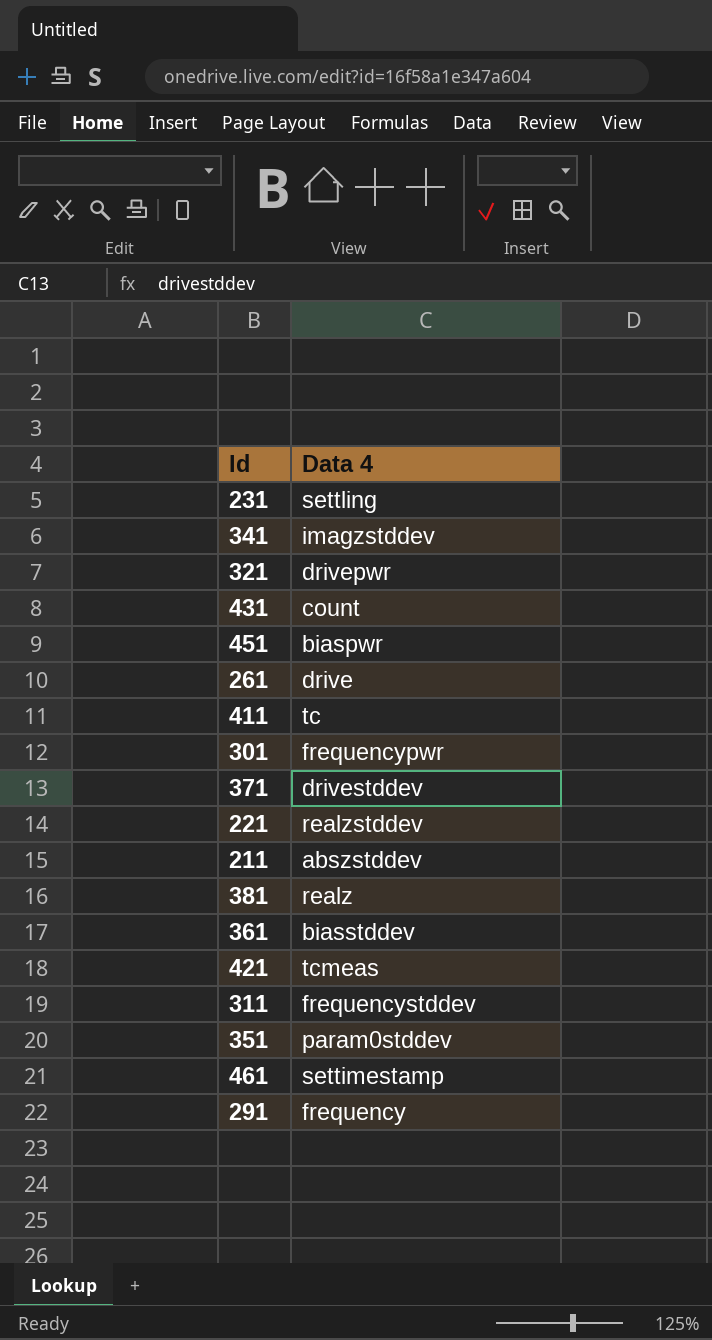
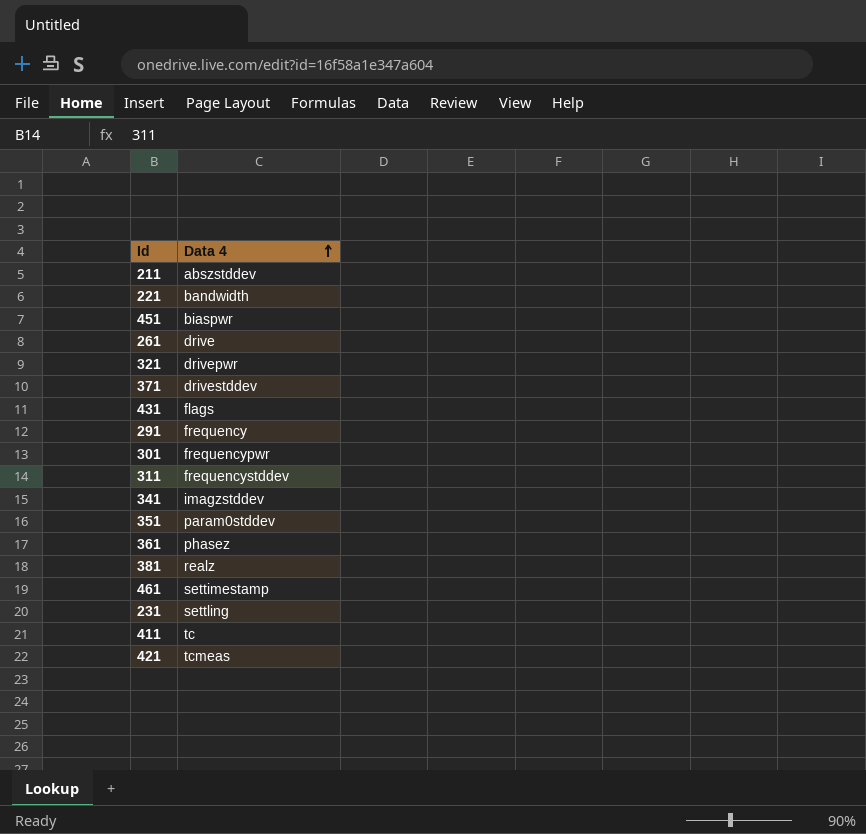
row order: none -> Data 4 ascending
221 | Data 4: realzstddev -> bandwidth
431 | Data 4: count -> flags
361 | Data 4: biasstddev -> phasez

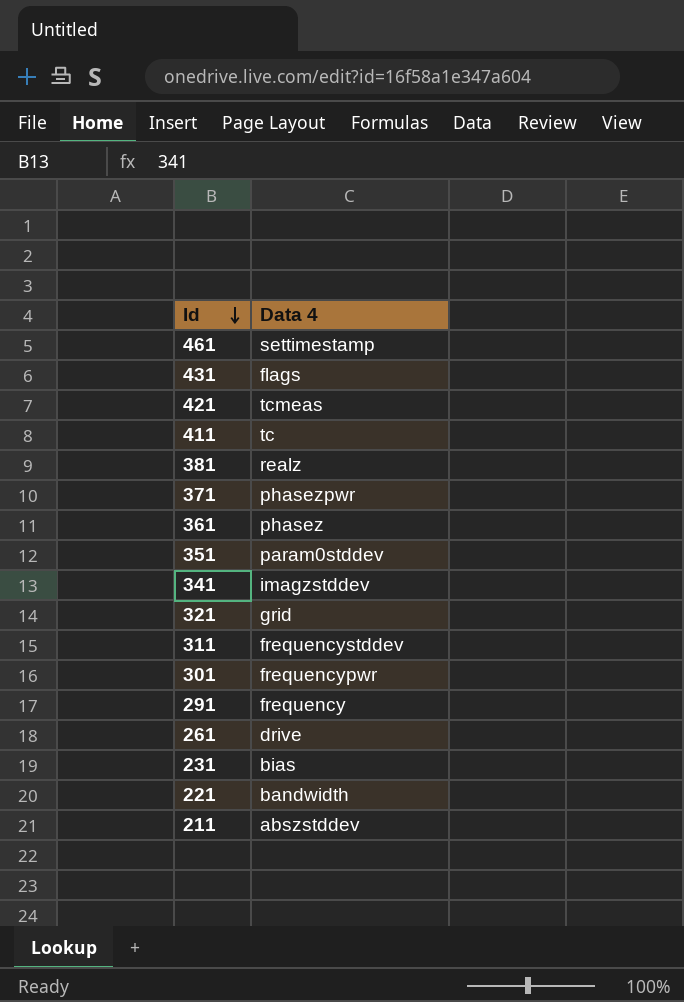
row order: Data 4 ascending -> Id descending
row 451: biaspwr -> none
371 | Data 4: drivestddev -> phasezpwr
321 | Data 4: drivepwr -> grid
231 | Data 4: settling -> bias

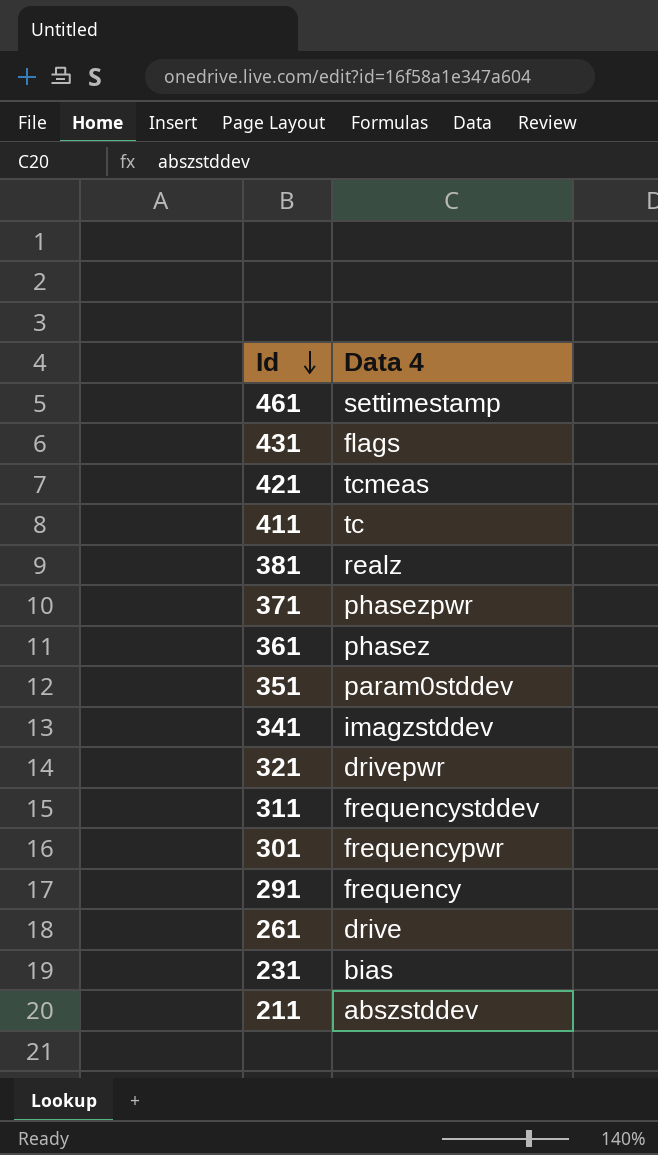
row 221: bandwidth -> none
321 | Data 4: grid -> drivepwr

